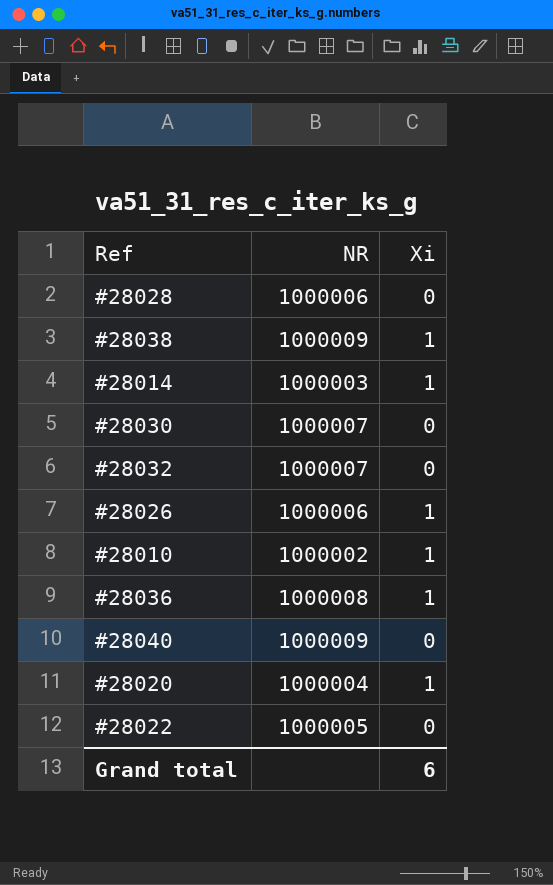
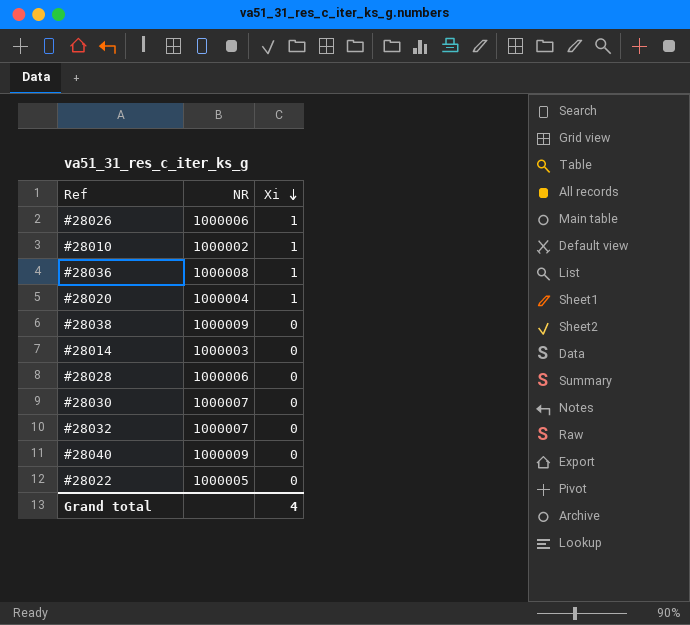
row order: none -> Xi descending
#28038 | Xi: 1 -> 0
#28014 | Xi: 1 -> 0
Grand total | Xi: 6 -> 4

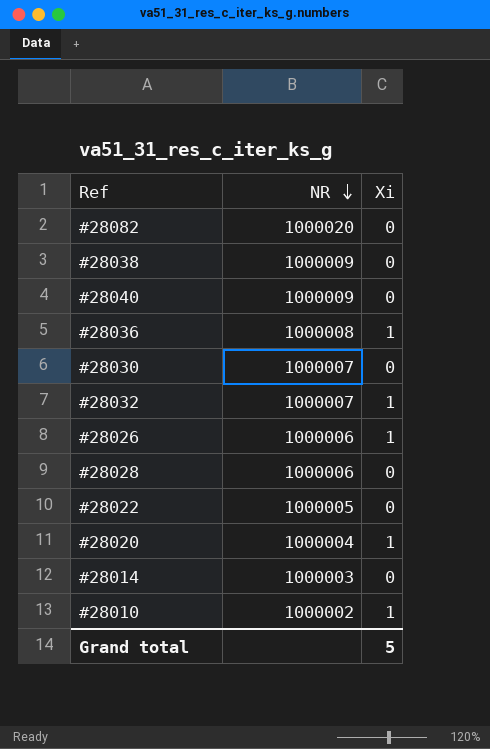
row order: Xi descending -> NR descending
row #28082: none -> 1000020 | 0
#28032 | Xi: 0 -> 1
Grand total | Xi: 4 -> 5

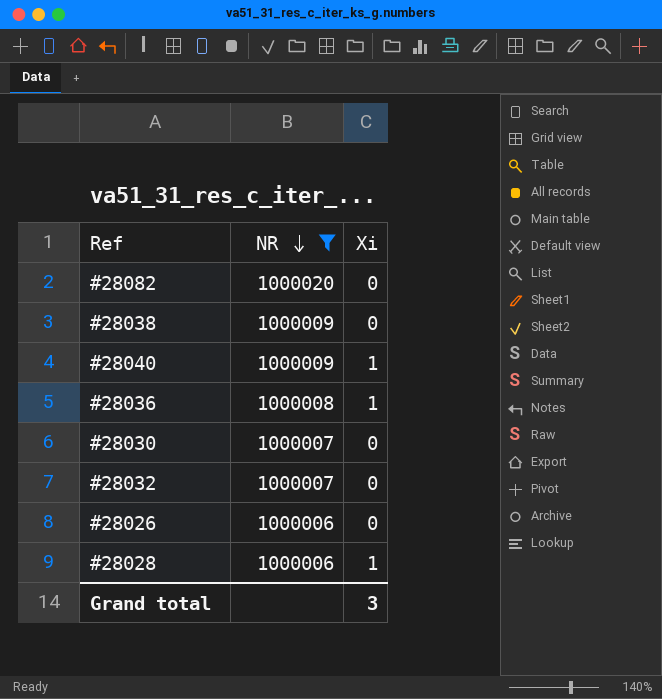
filter: none -> NR >= 1000006
#28040 | Xi: 0 -> 1
#28032 | Xi: 1 -> 0
#28026 | Xi: 1 -> 0
#28028 | Xi: 0 -> 1
Grand total | Xi: 5 -> 3

